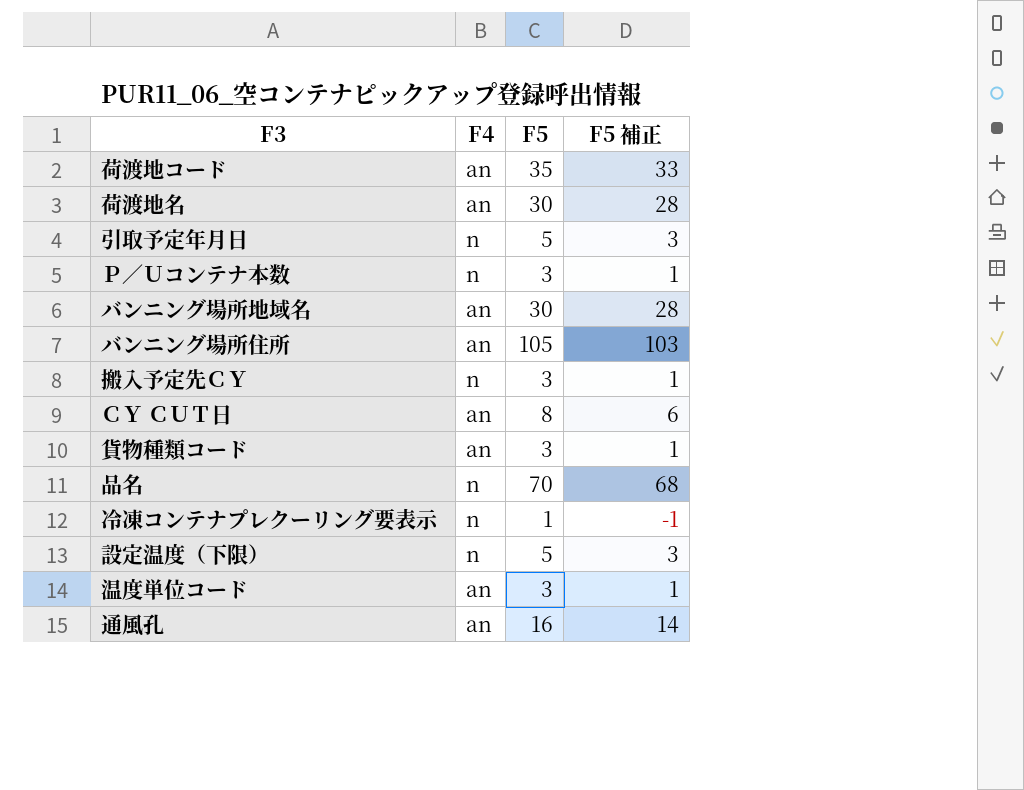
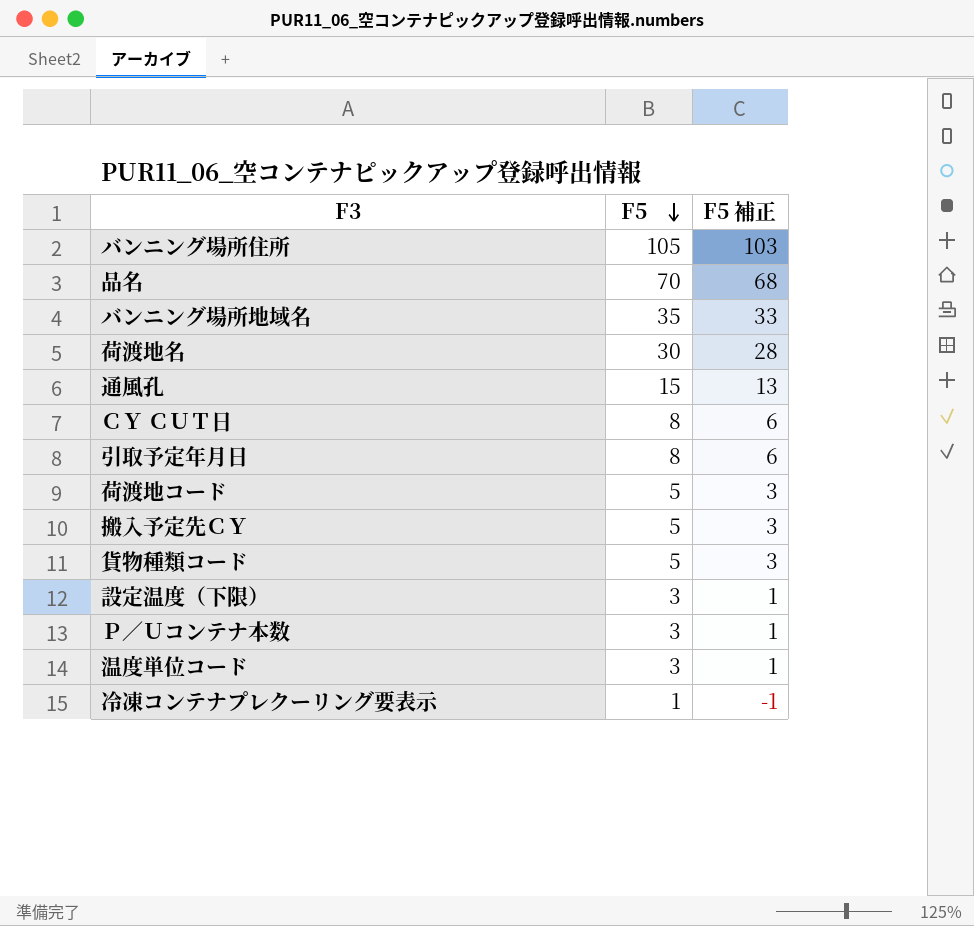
row order: none -> F5 descending
column F4 | position: 2 -> none
バンニング場所地域名 | F5: 30 -> 35
バンニング場所地域名 | F5 補正: 28 -> 33
通風孔 | F5: 16 -> 15
通風孔 | F5 補正: 14 -> 13
引取予定年月日 | F5: 5 -> 8
引取予定年月日 | F5 補正: 3 -> 6
荷渡地コード | F5: 35 -> 5
荷渡地コード | F5 補正: 33 -> 3
搬入予定先ＣＹ | F5: 3 -> 5
搬入予定先ＣＹ | F5 補正: 1 -> 3
貨物種類コード | F5: 3 -> 5
貨物種類コード | F5 補正: 1 -> 3
設定温度（下限） | F5: 5 -> 3
設定温度（下限） | F5 補正: 3 -> 1

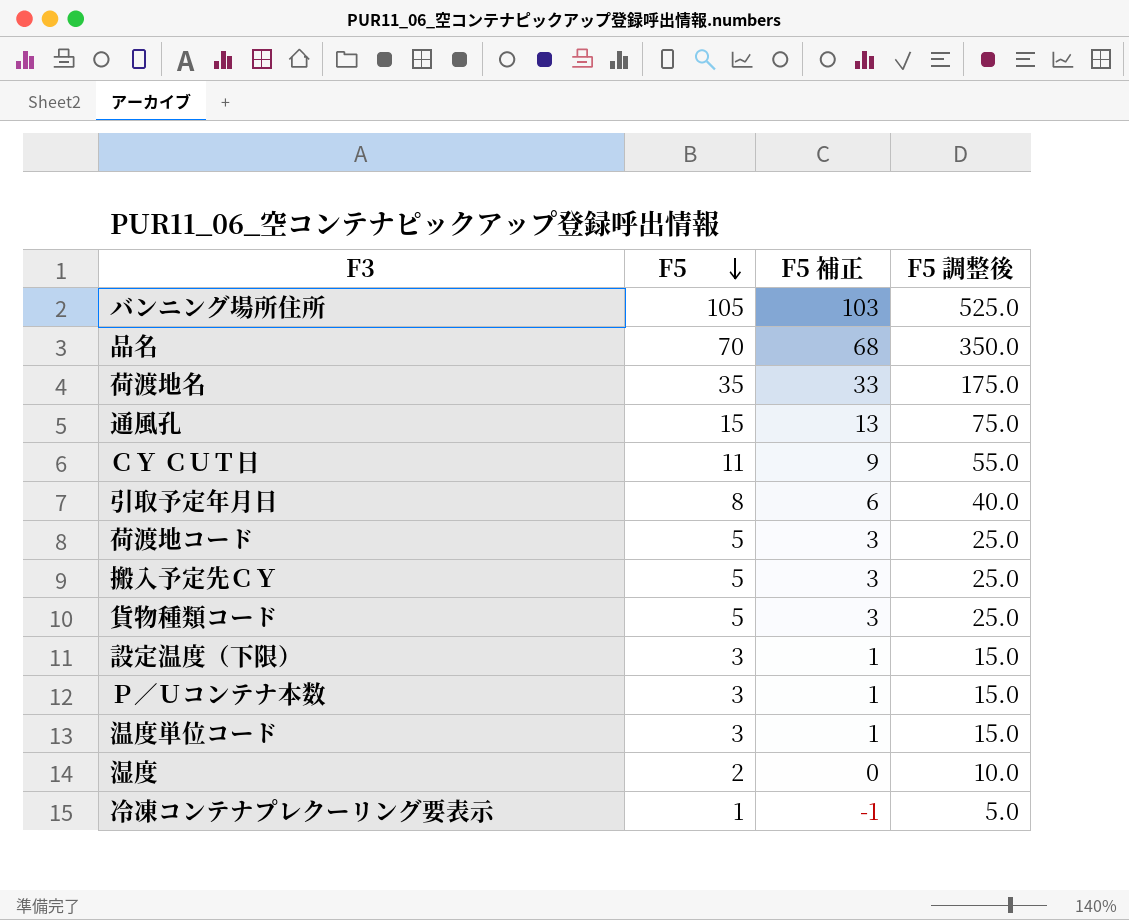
column F5 調整後 | formula: none -> [F5] * 5
row バンニング場所地域名: 35 | 33 -> none
荷渡地名 | F5: 30 -> 35
荷渡地名 | F5 補正: 28 -> 33
ＣＹ ＣＵＴ日 | F5: 8 -> 11
ＣＹ ＣＵＴ日 | F5 補正: 6 -> 9
row 湿度: none -> 2 | 0 | 10.0

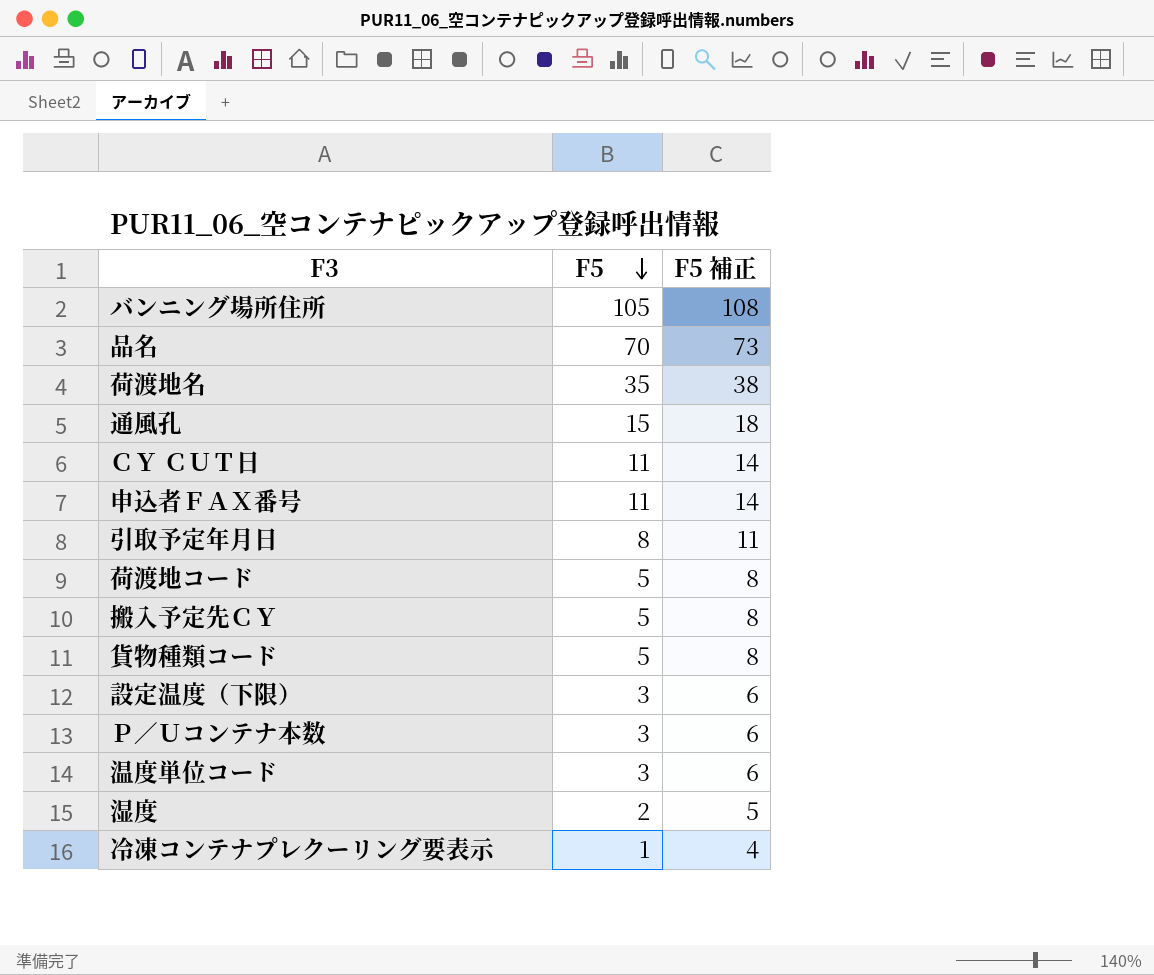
column F5 調整後 | formula: [F5] * 5 -> none
column F5 補正 | formula: [F5] - 2 -> [F5] + 3
row 申込者ＦＡＸ番号: none -> 11 | 14

